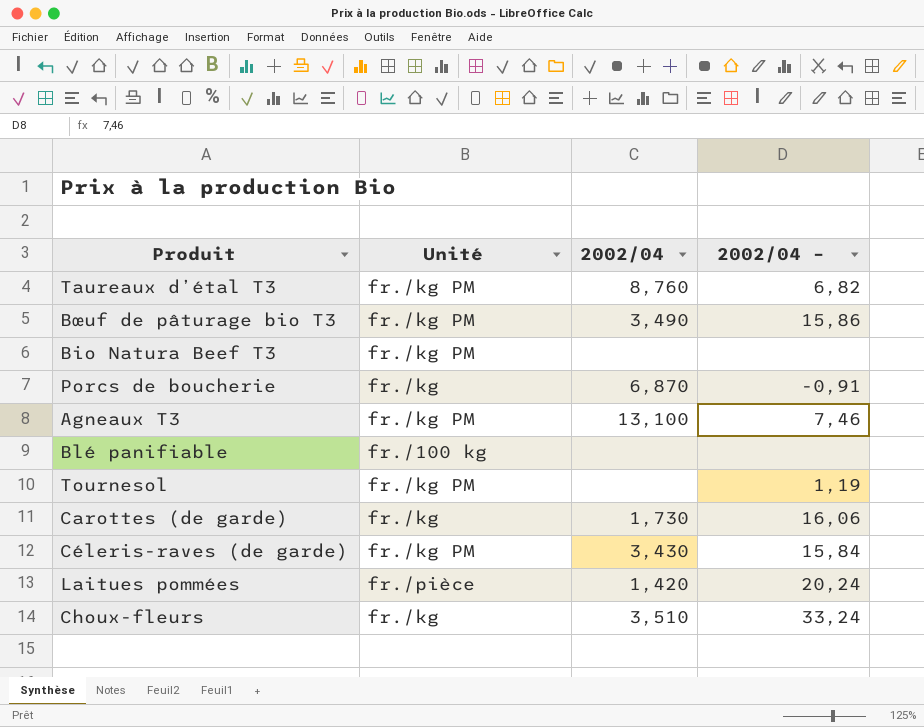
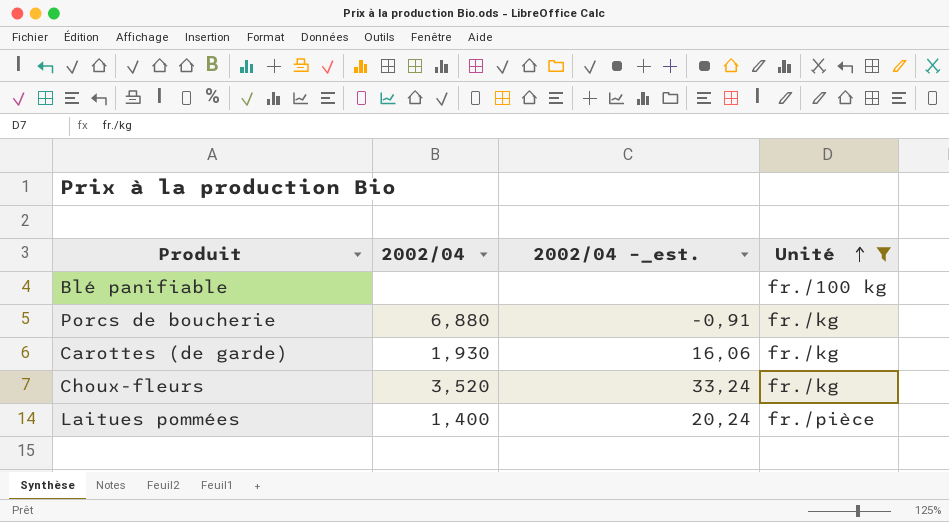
filter: none -> Unité != fr./kg PM
row order: none -> Unité ascending
column name: 2002/04 – -> 2002/04 –_est.
column Unité | position: 2 -> 4
Porcs de boucherie | 2002/04: 6,870 -> 6,880
Carottes (de garde) | 2002/04: 1,730 -> 1,930
Choux-fleurs | 2002/04: 3,510 -> 3,520
Laitues pommées | 2002/04: 1,420 -> 1,400

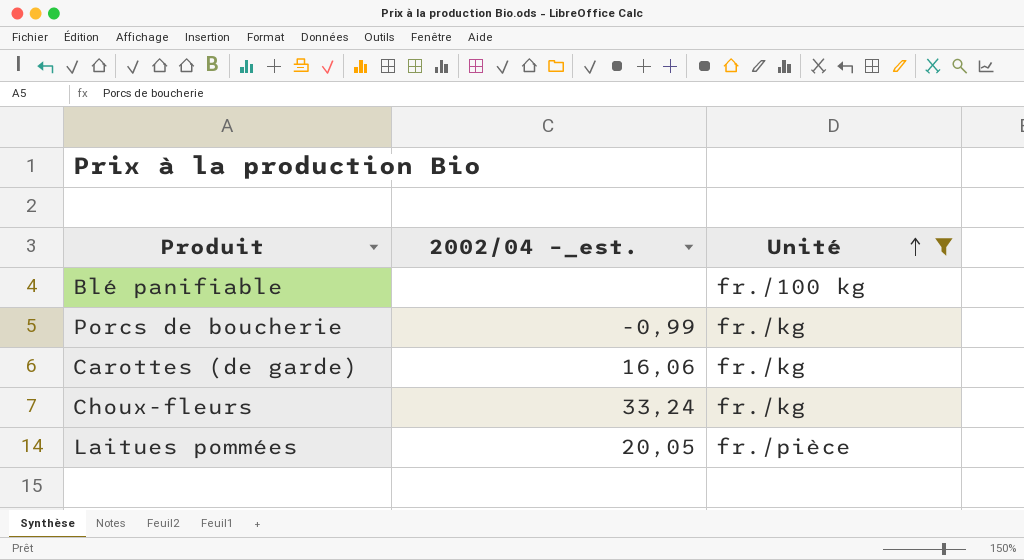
column 2002/04 | position: 2 -> none
Porcs de boucherie | 2002/04 –_est.: -0,91 -> -0,99
Laitues pommées | 2002/04 –_est.: 20,24 -> 20,05

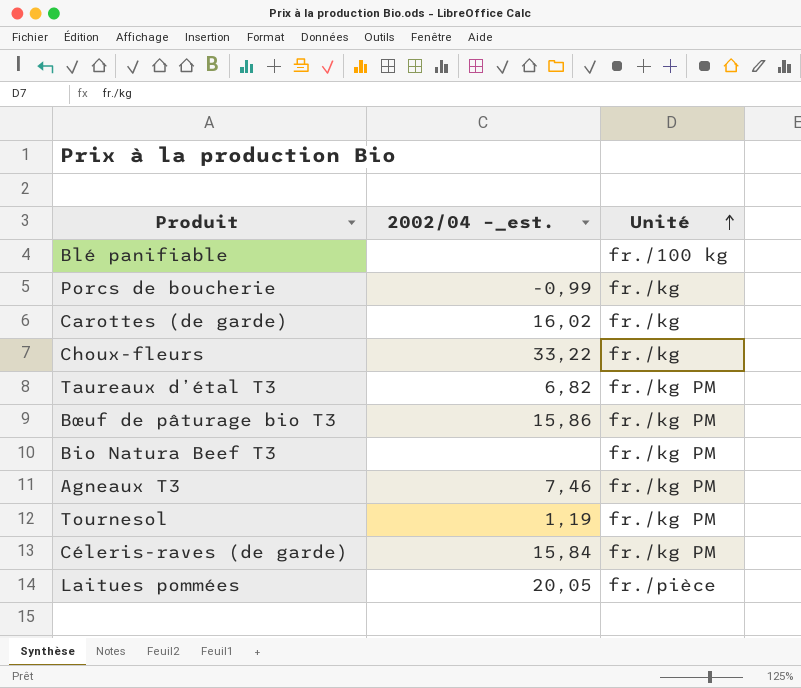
filter: Unité != fr./kg PM -> none
Carottes (de garde) | 2002/04 –_est.: 16,06 -> 16,02
Choux-fleurs | 2002/04 –_est.: 33,24 -> 33,22

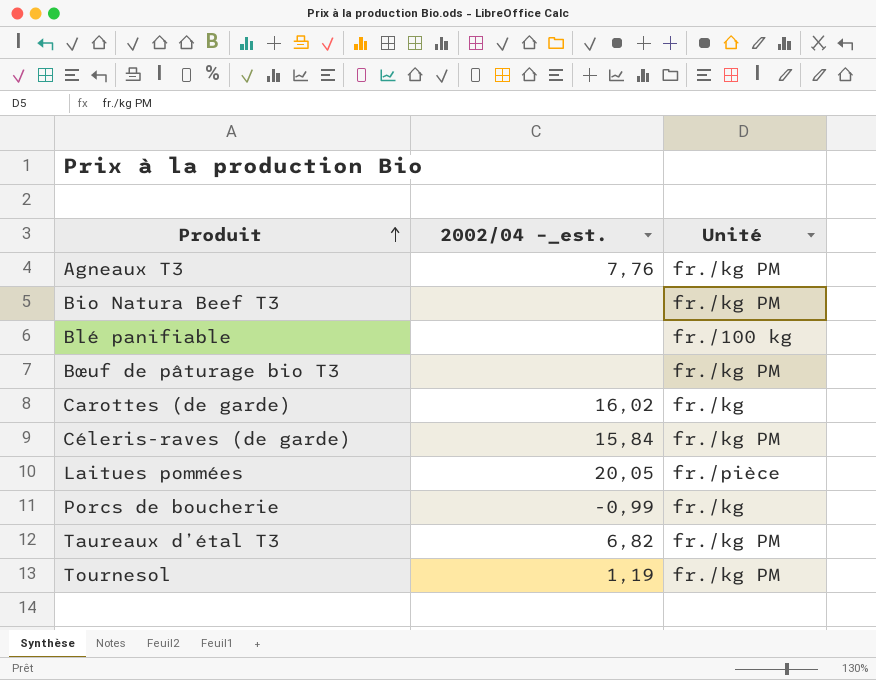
row order: Unité ascending -> Produit ascending
row Choux-fleurs: 33,22 | fr./kg -> none
Agneaux T3 | 2002/04 –_est.: 7,46 -> 7,76
Bœuf de pâturage bio T3 | 2002/04 –_est.: 15,86 -> none

